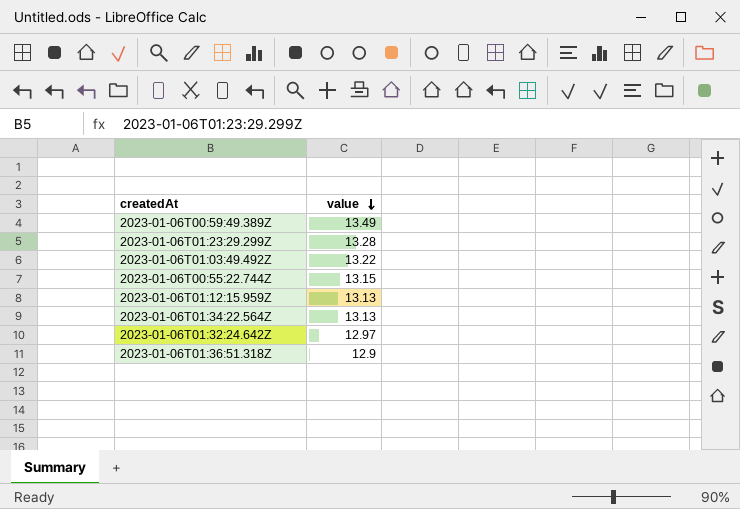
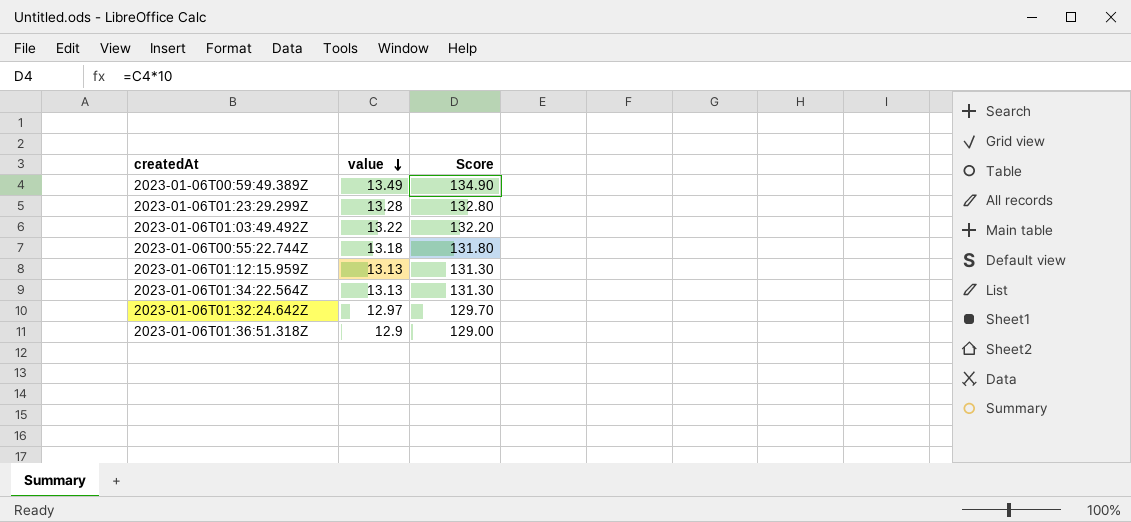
column Score | formula: none -> [value] * 10
2023-01-06T00:55:22.744Z | value: 13.15 -> 13.18

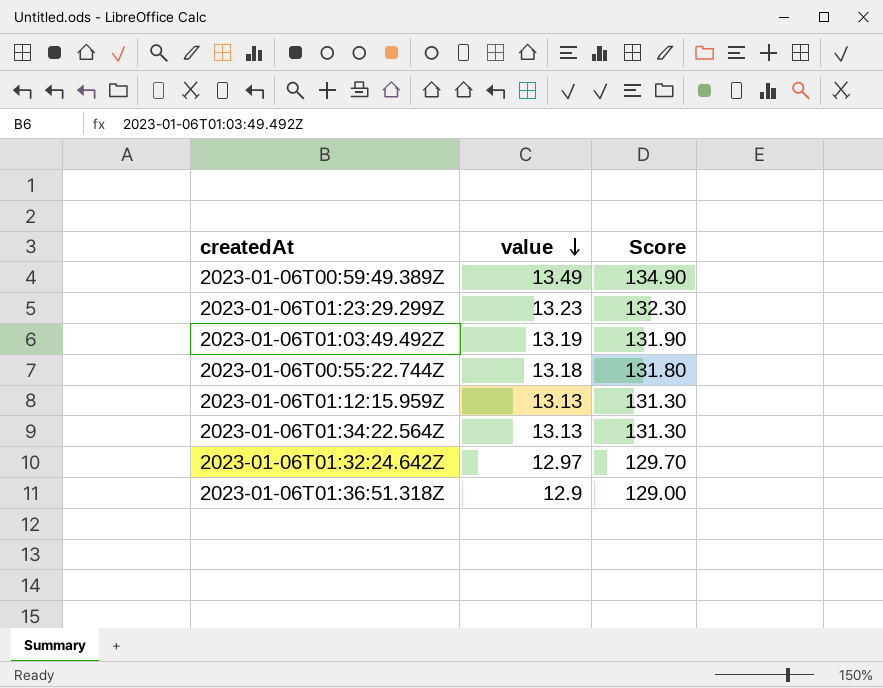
2023-01-06T01:23:29.299Z | value: 13.28 -> 13.23
2023-01-06T01:23:29.299Z | Score: 132.80 -> 132.30
2023-01-06T01:03:49.492Z | value: 13.22 -> 13.19
2023-01-06T01:03:49.492Z | Score: 132.20 -> 131.90

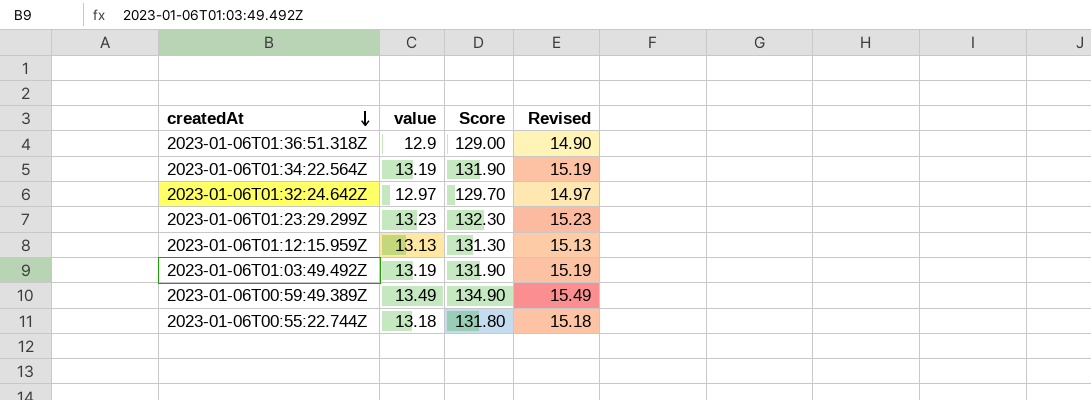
row order: value descending -> createdAt descending
column Revised | formula: none -> [value] + 2
2023-01-06T01:34:22.564Z | value: 13.13 -> 13.19
2023-01-06T01:34:22.564Z | Score: 131.30 -> 131.90

